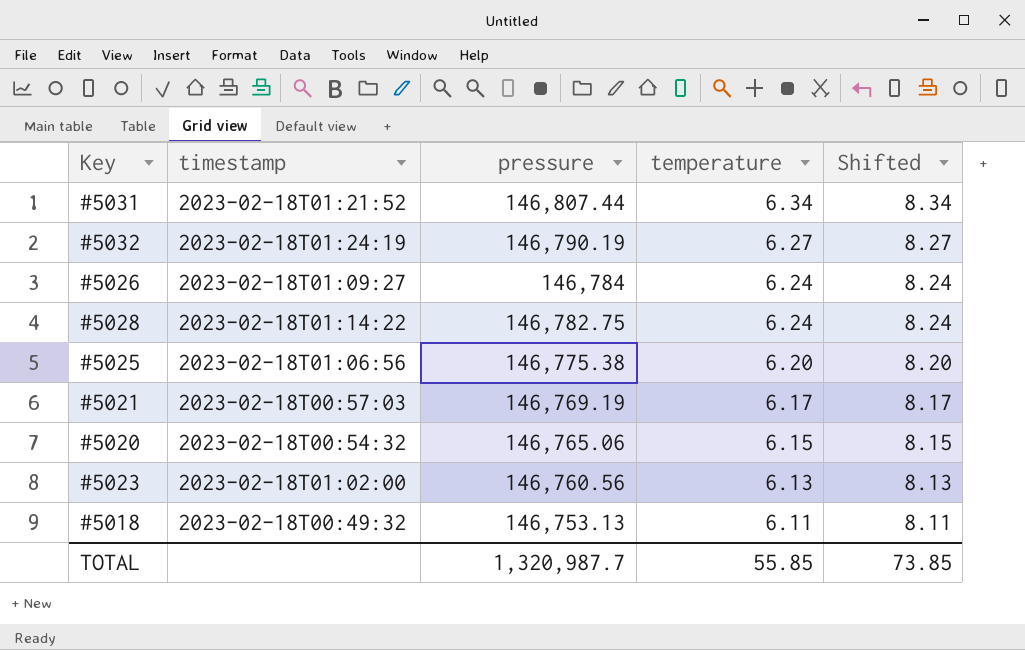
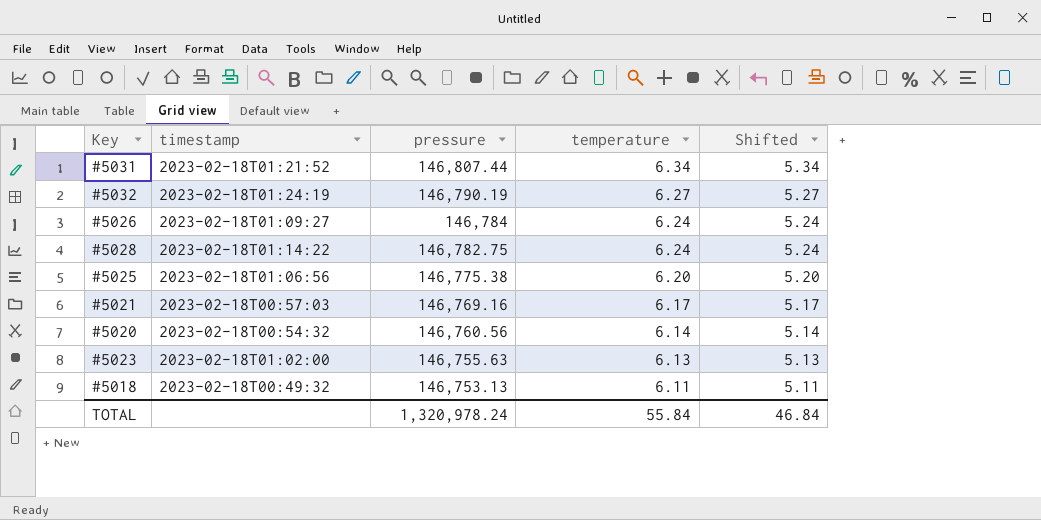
column Shifted | formula: [temperature] + 2 -> [temperature] - 1
#5021 | pressure: 146,769.19 -> 146,769.16
#5020 | pressure: 146,765.06 -> 146,760.56
#5020 | temperature: 6.15 -> 6.14
#5023 | pressure: 146,760.56 -> 146,755.63
TOTAL | pressure: 1,320,987.7 -> 1,320,978.24
TOTAL | temperature: 55.85 -> 55.84
TOTAL | Shifted: 73.85 -> 46.84

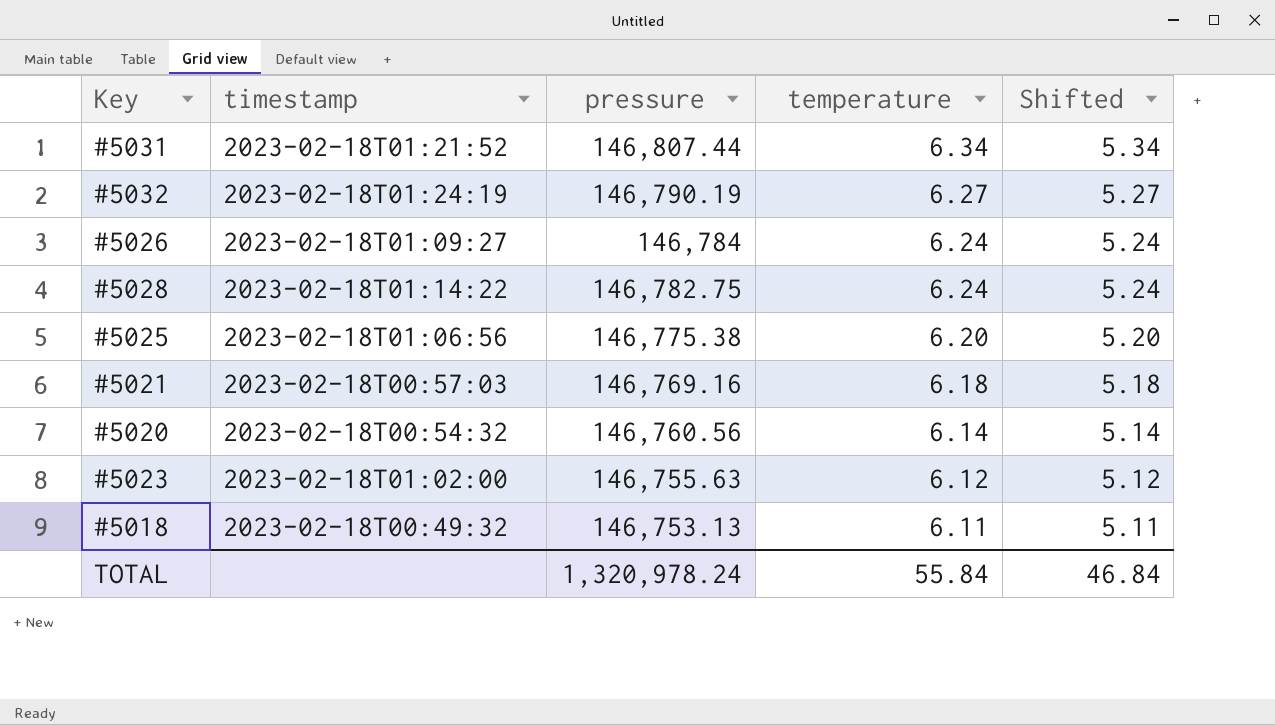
#5021 | temperature: 6.17 -> 6.18
#5021 | Shifted: 5.17 -> 5.18
#5023 | temperature: 6.13 -> 6.12
#5023 | Shifted: 5.13 -> 5.12

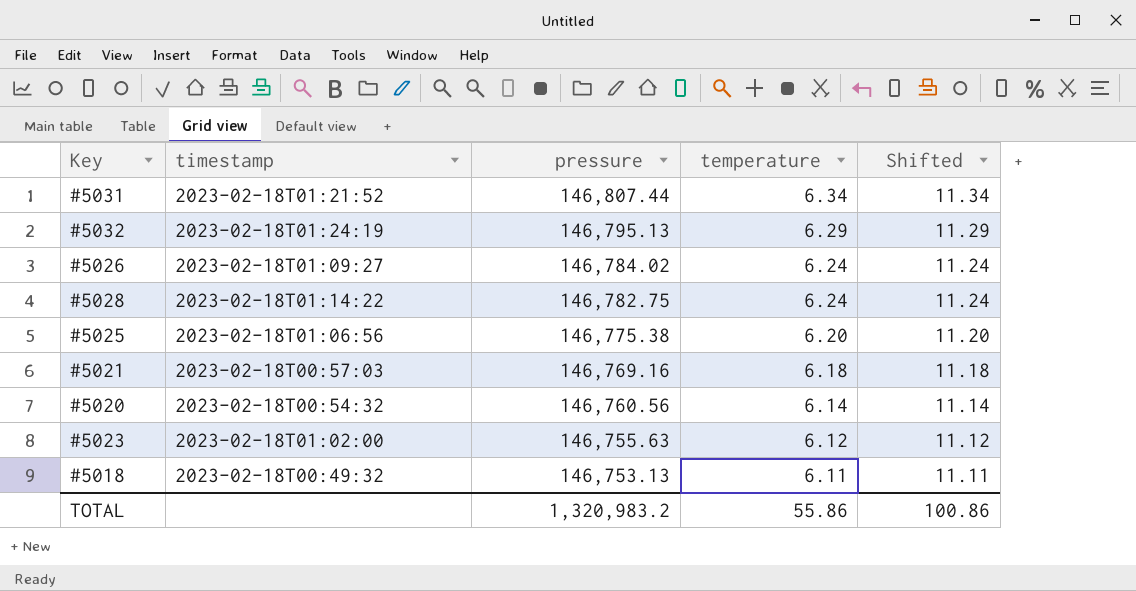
column Shifted | formula: [temperature] - 1 -> [temperature] + 5
#5032 | pressure: 146,790.19 -> 146,795.13
#5032 | temperature: 6.27 -> 6.29
#5026 | pressure: 146,784 -> 146,784.02
TOTAL | pressure: 1,320,978.24 -> 1,320,983.2
TOTAL | temperature: 55.84 -> 55.86
TOTAL | Shifted: 46.84 -> 100.86

